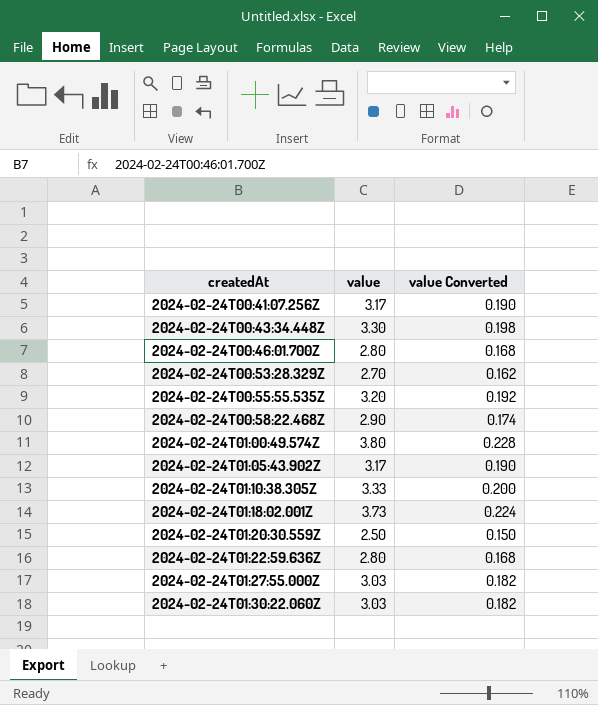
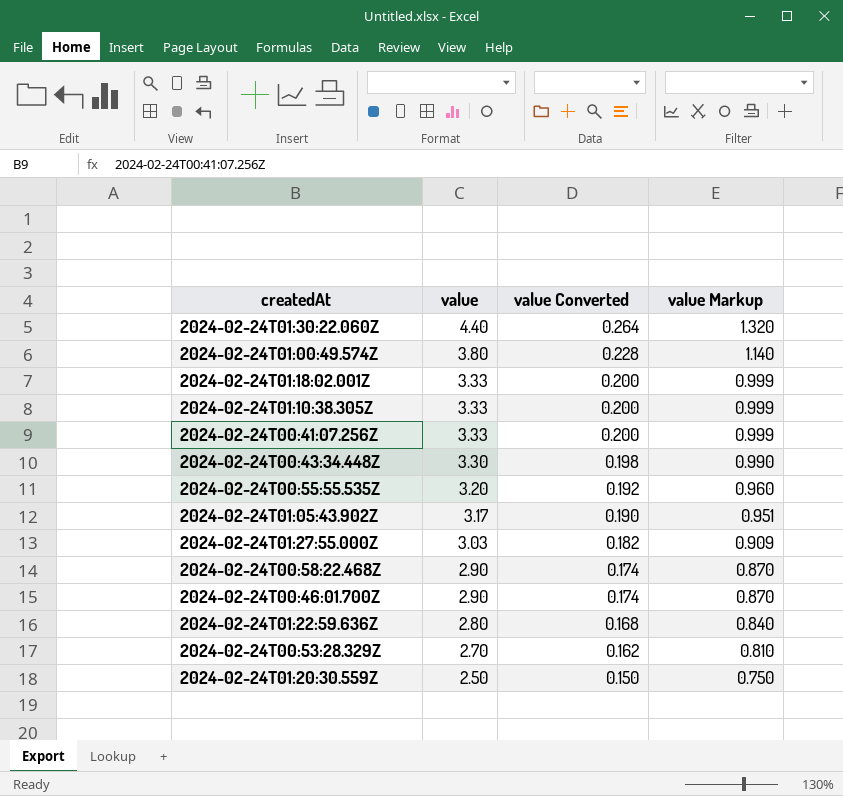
row order: createdAt ascending -> value descending
column value Markup | formula: none -> [value] * 0.3
2024-02-24T01:30:22.060Z | value: 3.03 -> 4.40
2024-02-24T01:30:22.060Z | value Converted: 0.182 -> 0.264
2024-02-24T01:18:02.001Z | value: 3.73 -> 3.33
2024-02-24T01:18:02.001Z | value Converted: 0.224 -> 0.200
2024-02-24T00:41:07.256Z | value: 3.17 -> 3.33
2024-02-24T00:41:07.256Z | value Converted: 0.190 -> 0.200
2024-02-24T00:46:01.700Z | value: 2.80 -> 2.90
2024-02-24T00:46:01.700Z | value Converted: 0.168 -> 0.174

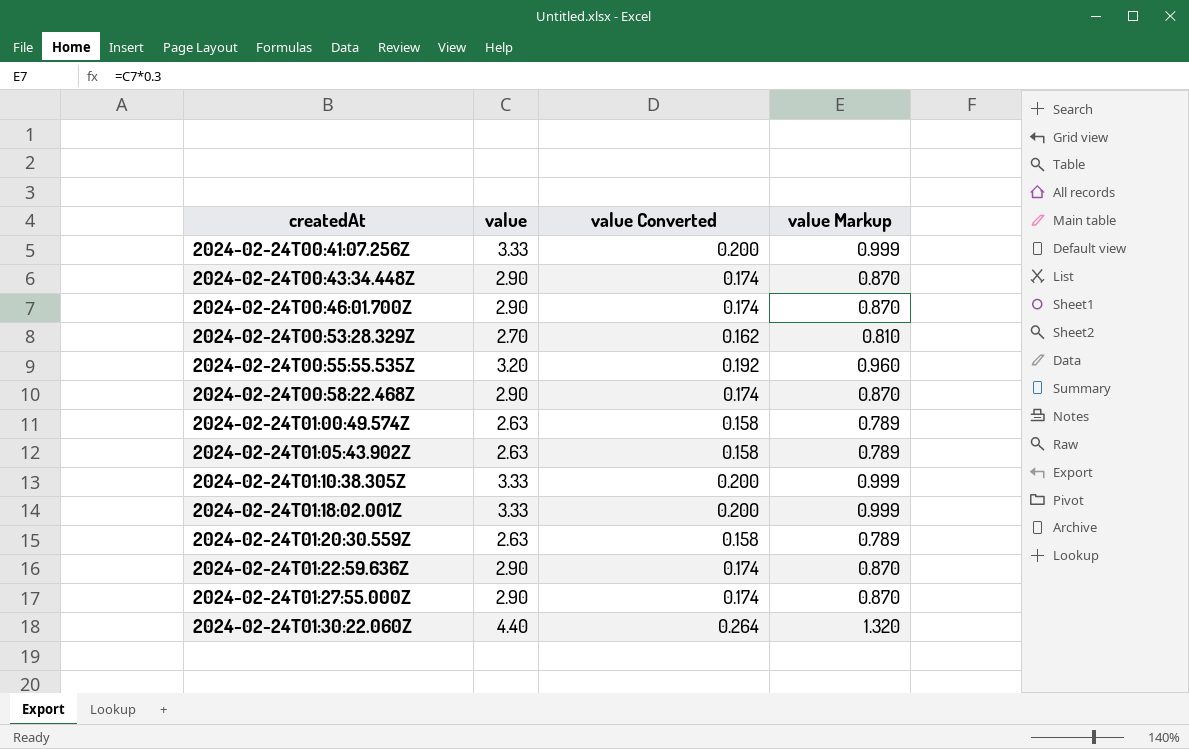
row order: value descending -> createdAt ascending
2024-02-24T00:43:34.448Z | value: 3.30 -> 2.90
2024-02-24T00:43:34.448Z | value Converted: 0.198 -> 0.174
2024-02-24T00:43:34.448Z | value Markup: 0.990 -> 0.870
2024-02-24T01:00:49.574Z | value: 3.80 -> 2.63
2024-02-24T01:00:49.574Z | value Converted: 0.228 -> 0.158
2024-02-24T01:00:49.574Z | value Markup: 1.140 -> 0.789
2024-02-24T01:05:43.902Z | value: 3.17 -> 2.63
2024-02-24T01:05:43.902Z | value Converted: 0.190 -> 0.158
2024-02-24T01:05:43.902Z | value Markup: 0.951 -> 0.789
2024-02-24T01:20:30.559Z | value: 2.50 -> 2.63
2024-02-24T01:20:30.559Z | value Converted: 0.150 -> 0.158
2024-02-24T01:20:30.559Z | value Markup: 0.750 -> 0.789
2024-02-24T01:22:59.636Z | value: 2.80 -> 2.90
2024-02-24T01:22:59.636Z | value Converted: 0.168 -> 0.174
2024-02-24T01:22:59.636Z | value Markup: 0.840 -> 0.870
2024-02-24T01:27:55.000Z | value: 3.03 -> 2.90
2024-02-24T01:27:55.000Z | value Converted: 0.182 -> 0.174
2024-02-24T01:27:55.000Z | value Markup: 0.909 -> 0.870

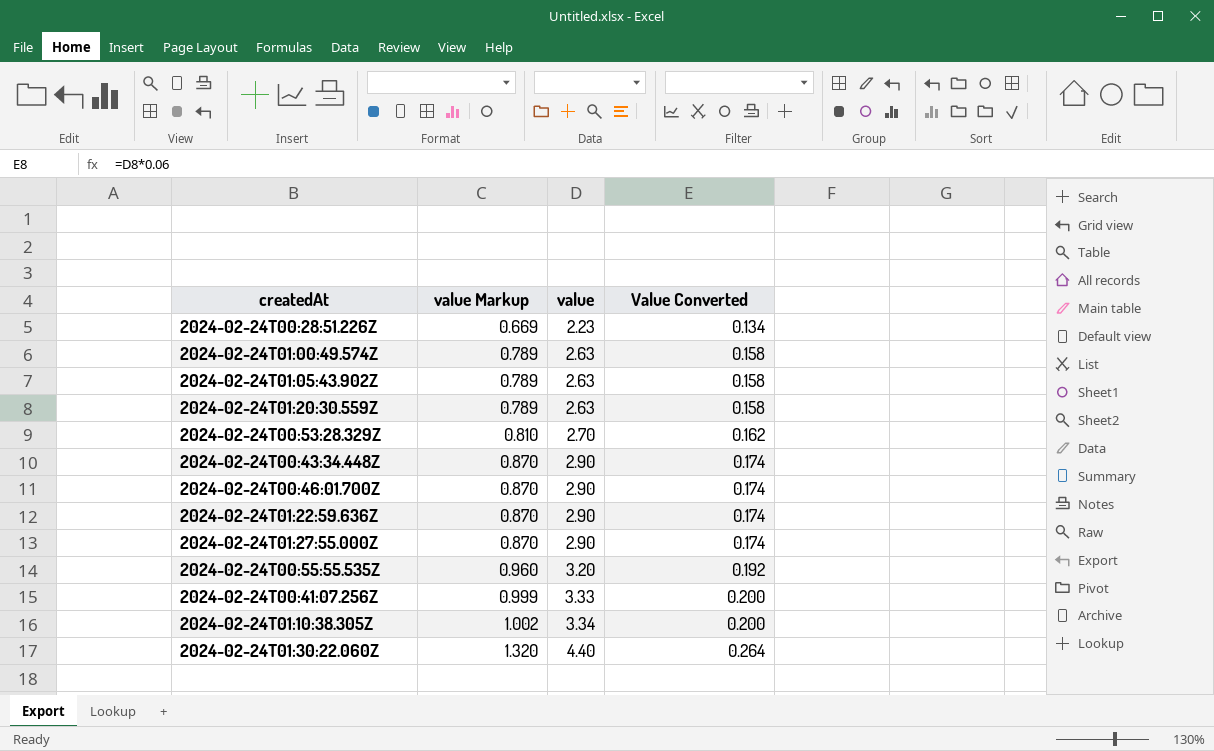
row order: createdAt ascending -> value Markup ascending
column value Markup | position: 4 -> 2
column name: value Converted -> Value Converted
row 2024-02-24T00:58:22.468Z: 2.90 | 0.174 | 0.870 -> none
row 2024-02-24T01:18:02.001Z: 3.33 | 0.200 | 0.999 -> none
row 2024-02-24T00:28:51.226Z: none -> 0.669 | 2.23 | 0.134
2024-02-24T01:10:38.305Z | value Markup: 0.999 -> 1.002
2024-02-24T01:10:38.305Z | value: 3.33 -> 3.34

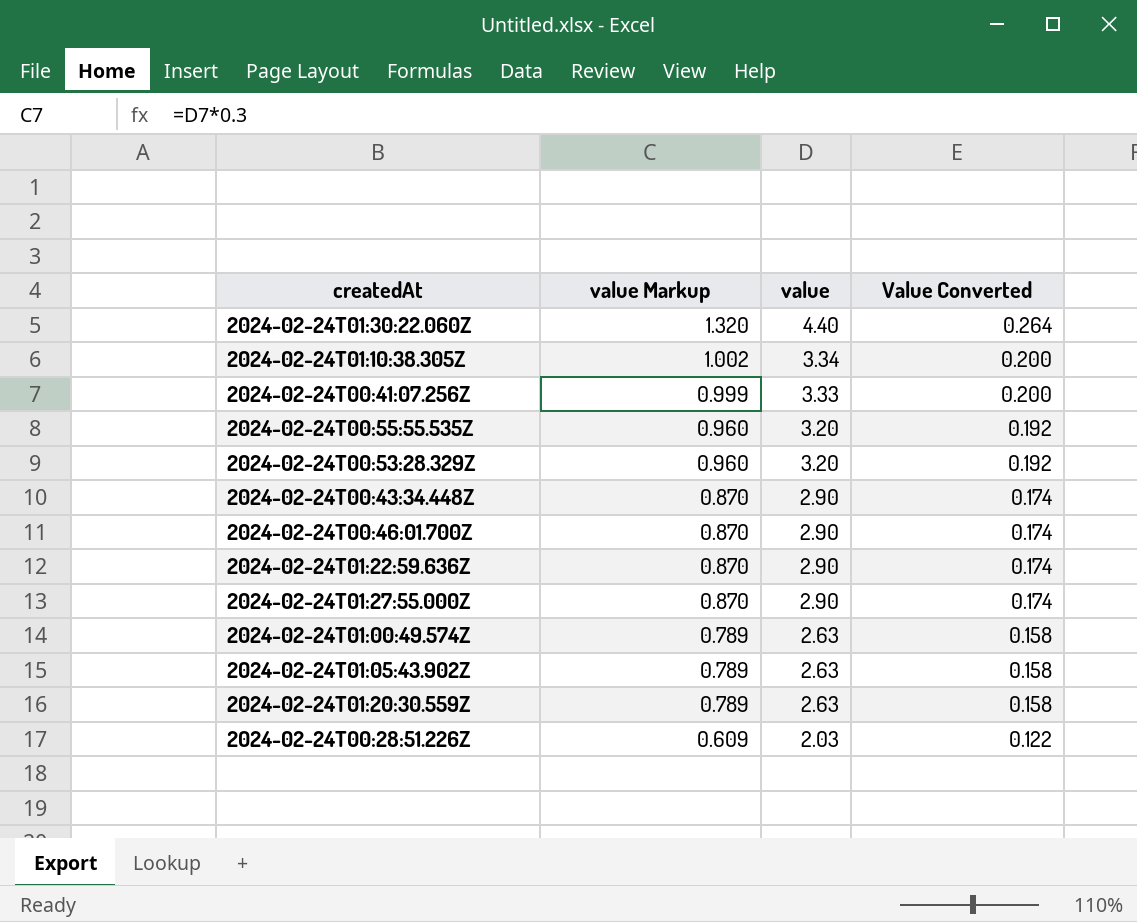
row order: value Markup ascending -> value Markup descending
2024-02-24T00:53:28.329Z | value Markup: 0.810 -> 0.960
2024-02-24T00:53:28.329Z | value: 2.70 -> 3.20
2024-02-24T00:53:28.329Z | Value Converted: 0.162 -> 0.192
2024-02-24T00:28:51.226Z | value Markup: 0.669 -> 0.609
2024-02-24T00:28:51.226Z | value: 2.23 -> 2.03
2024-02-24T00:28:51.226Z | Value Converted: 0.134 -> 0.122

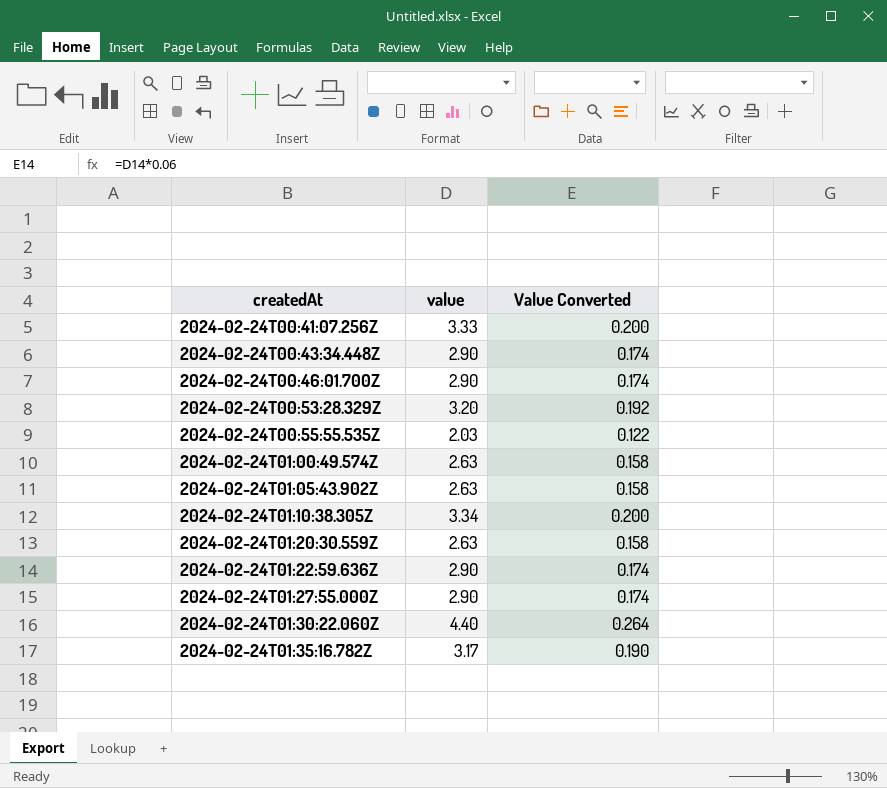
row order: value Markup descending -> createdAt ascending
column value Markup | formula: [value] * 0.3 -> none
row 2024-02-24T00:28:51.226Z: 0.609 | 2.03 | 0.122 -> none
2024-02-24T00:55:55.535Z | value: 3.20 -> 2.03
2024-02-24T00:55:55.535Z | Value Converted: 0.192 -> 0.122
row 2024-02-24T01:35:16.782Z: none -> 3.17 | 0.190

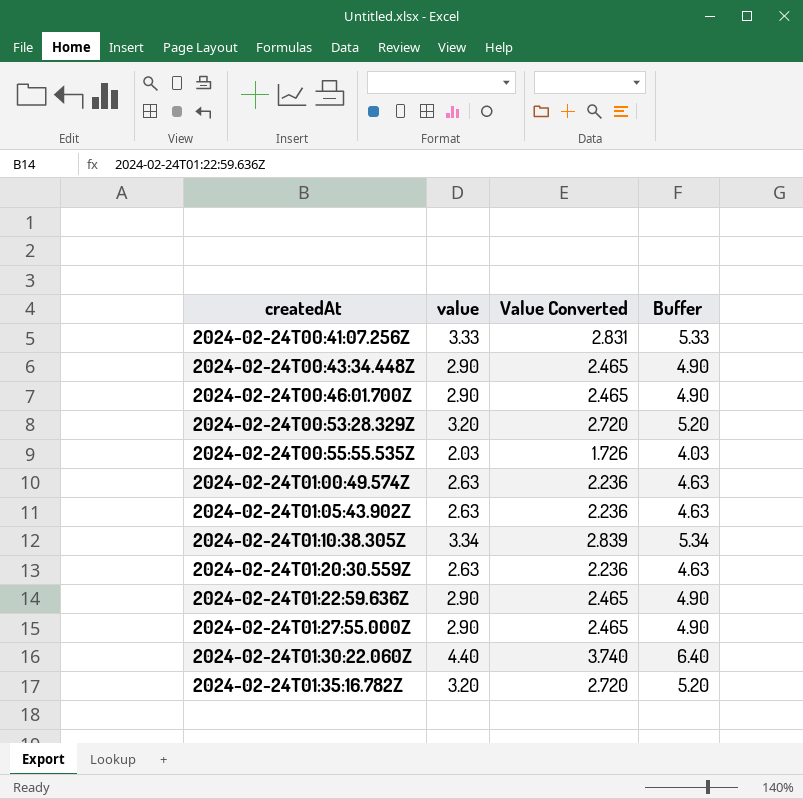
column Value Converted | formula: [value] * 0.06 -> [value] * 0.85
column Buffer | formula: none -> [value] + 2
2024-02-24T01:35:16.782Z | value: 3.17 -> 3.20

